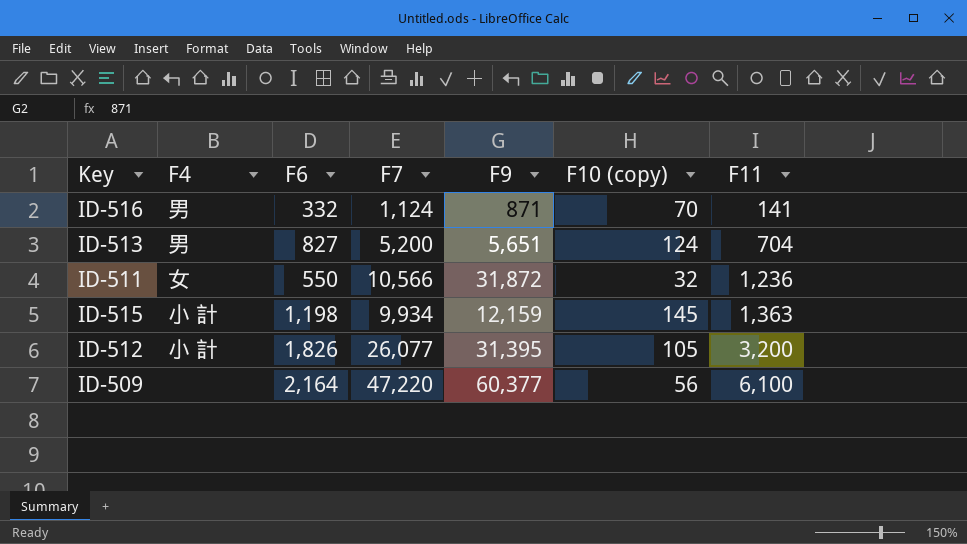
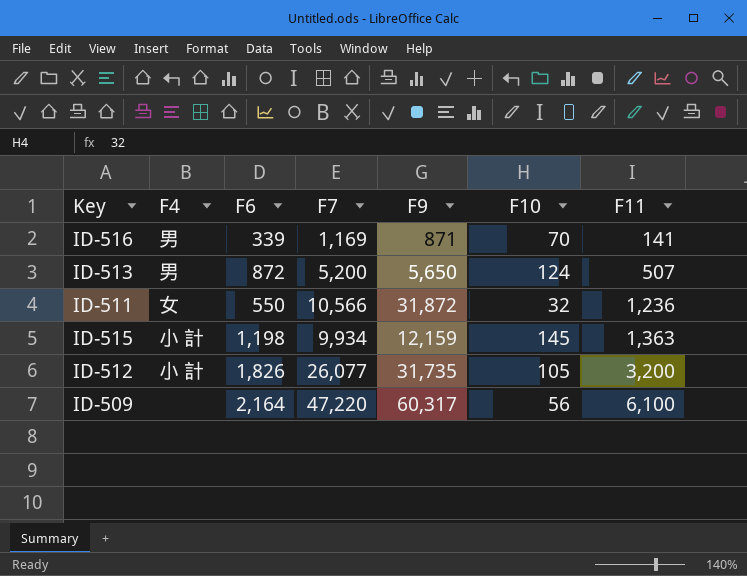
column name: F10 (copy) -> F10
ID-516 | F6: 332 -> 339
ID-516 | F7: 1,124 -> 1,169
ID-513 | F6: 827 -> 872
ID-513 | F9: 5,651 -> 5,650
ID-513 | F11: 704 -> 507
ID-512 | F9: 31,395 -> 31,735
ID-509 | F9: 60,377 -> 60,317

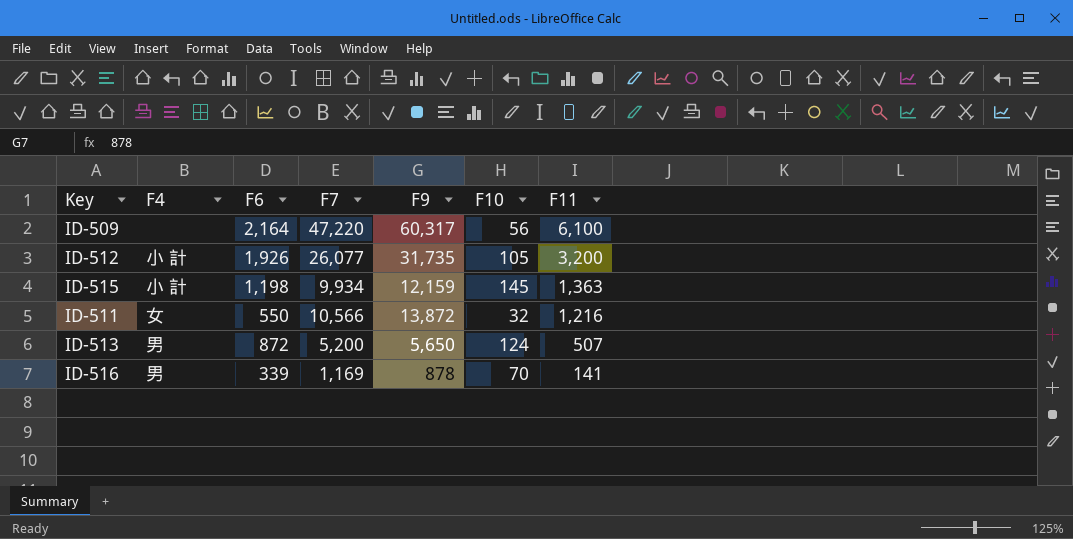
row order: F11 ascending -> F11 descending
ID-512 | F6: 1,826 -> 1,926
ID-511 | F9: 31,872 -> 13,872
ID-511 | F11: 1,236 -> 1,216
ID-516 | F9: 871 -> 878

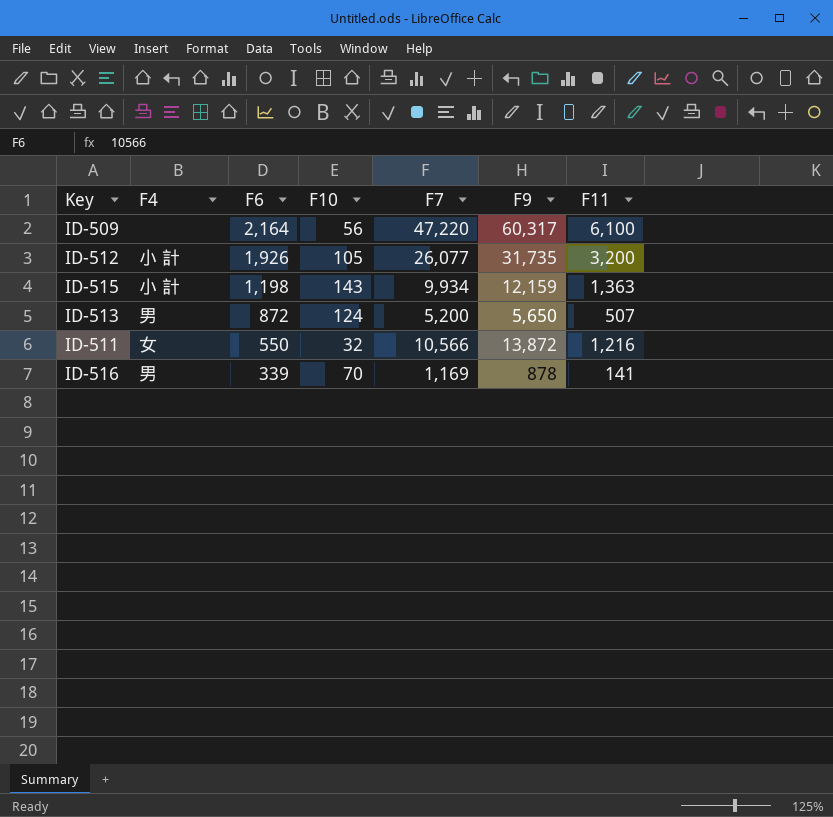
row order: F11 descending -> F6 descending
column F10 | position: 6 -> 4
ID-515 | F10: 145 -> 143

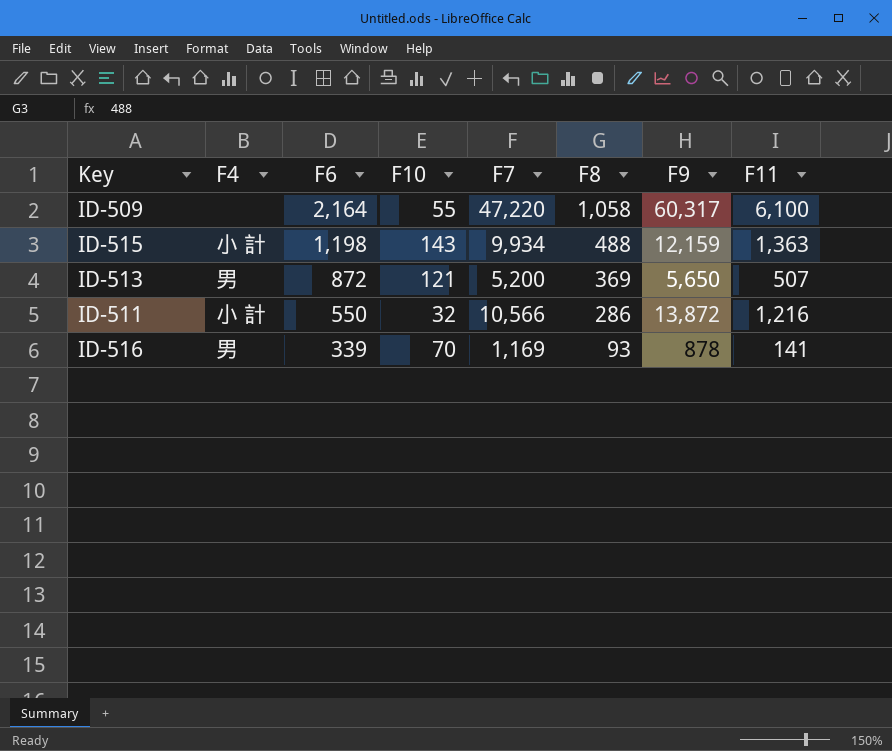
column F8 | position: none -> 6
row ID-512: 小 計 | 1,926 | 105 | 26,077 | 31,735 | 3,200 -> none
ID-509 | F10: 56 -> 55
ID-513 | F10: 124 -> 121
ID-511 | F4: 女 -> 小 計

